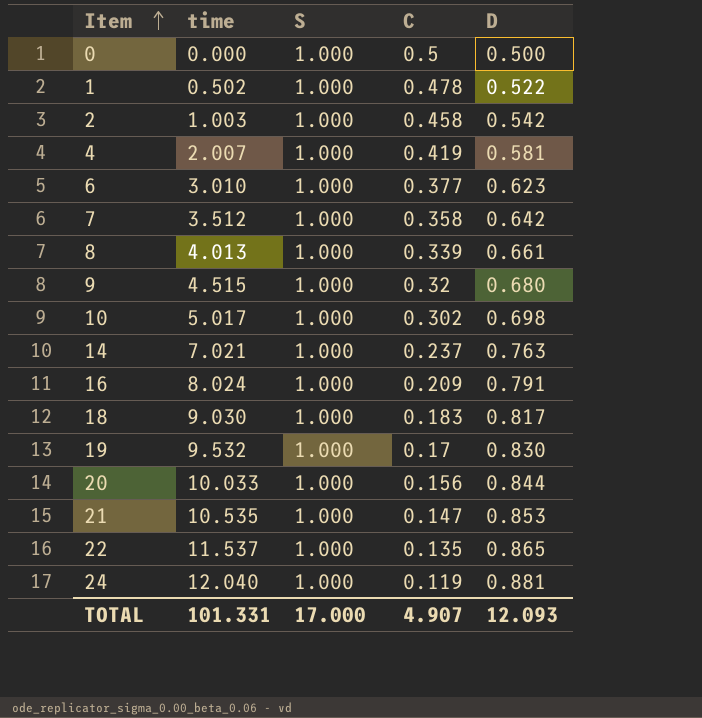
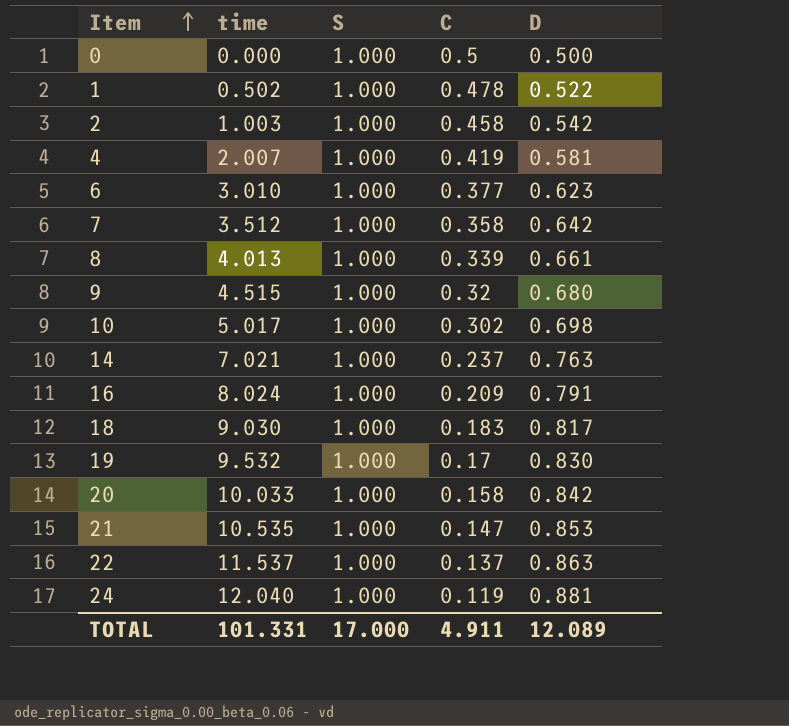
20 | C: 0.156 -> 0.158
20 | D: 0.844 -> 0.842
22 | C: 0.135 -> 0.137
22 | D: 0.865 -> 0.863
TOTAL | C: 4.907 -> 4.911
TOTAL | D: 12.093 -> 12.089

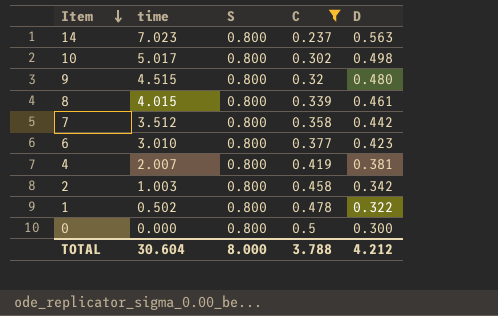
filter: none -> C >= 0.237
row order: Item ascending -> Item descending
14 | time: 7.021 -> 7.023
14 | S: 1.000 -> 0.800
14 | D: 0.763 -> 0.563
10 | S: 1.000 -> 0.800
10 | D: 0.698 -> 0.498
9 | S: 1.000 -> 0.800
9 | D: 0.680 -> 0.480
8 | time: 4.013 -> 4.015
8 | S: 1.000 -> 0.800
8 | D: 0.661 -> 0.461
7 | S: 1.000 -> 0.800
7 | D: 0.642 -> 0.442
6 | S: 1.000 -> 0.800
6 | D: 0.623 -> 0.423
4 | S: 1.000 -> 0.800
4 | D: 0.581 -> 0.381
2 | S: 1.000 -> 0.800
2 | D: 0.542 -> 0.342
1 | S: 1.000 -> 0.800
1 | D: 0.522 -> 0.322
0 | S: 1.000 -> 0.800
0 | D: 0.500 -> 0.300
TOTAL | time: 101.331 -> 30.604
TOTAL | S: 17.000 -> 8.000
TOTAL | C: 4.911 -> 3.788
TOTAL | D: 12.089 -> 4.212

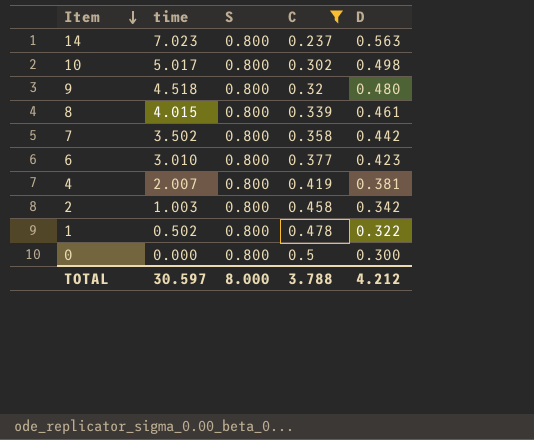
9 | time: 4.515 -> 4.518
7 | time: 3.512 -> 3.502
TOTAL | time: 30.604 -> 30.597

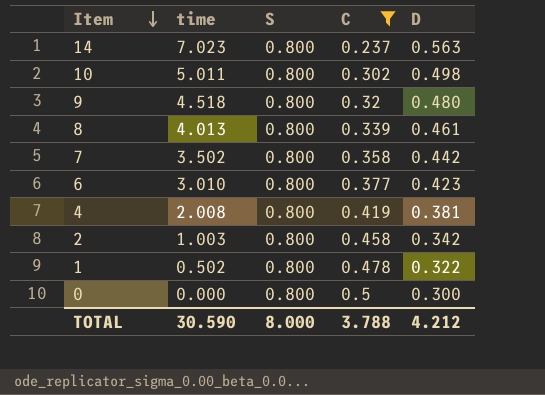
10 | time: 5.017 -> 5.011
8 | time: 4.015 -> 4.013
4 | time: 2.007 -> 2.008
TOTAL | time: 30.597 -> 30.590

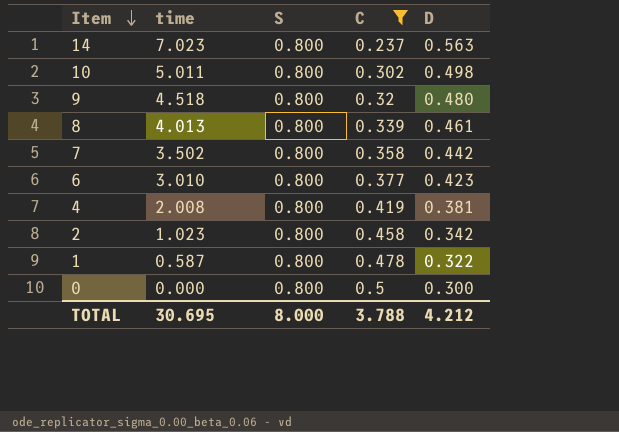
2 | time: 1.003 -> 1.023
1 | time: 0.502 -> 0.587
TOTAL | time: 30.590 -> 30.695

